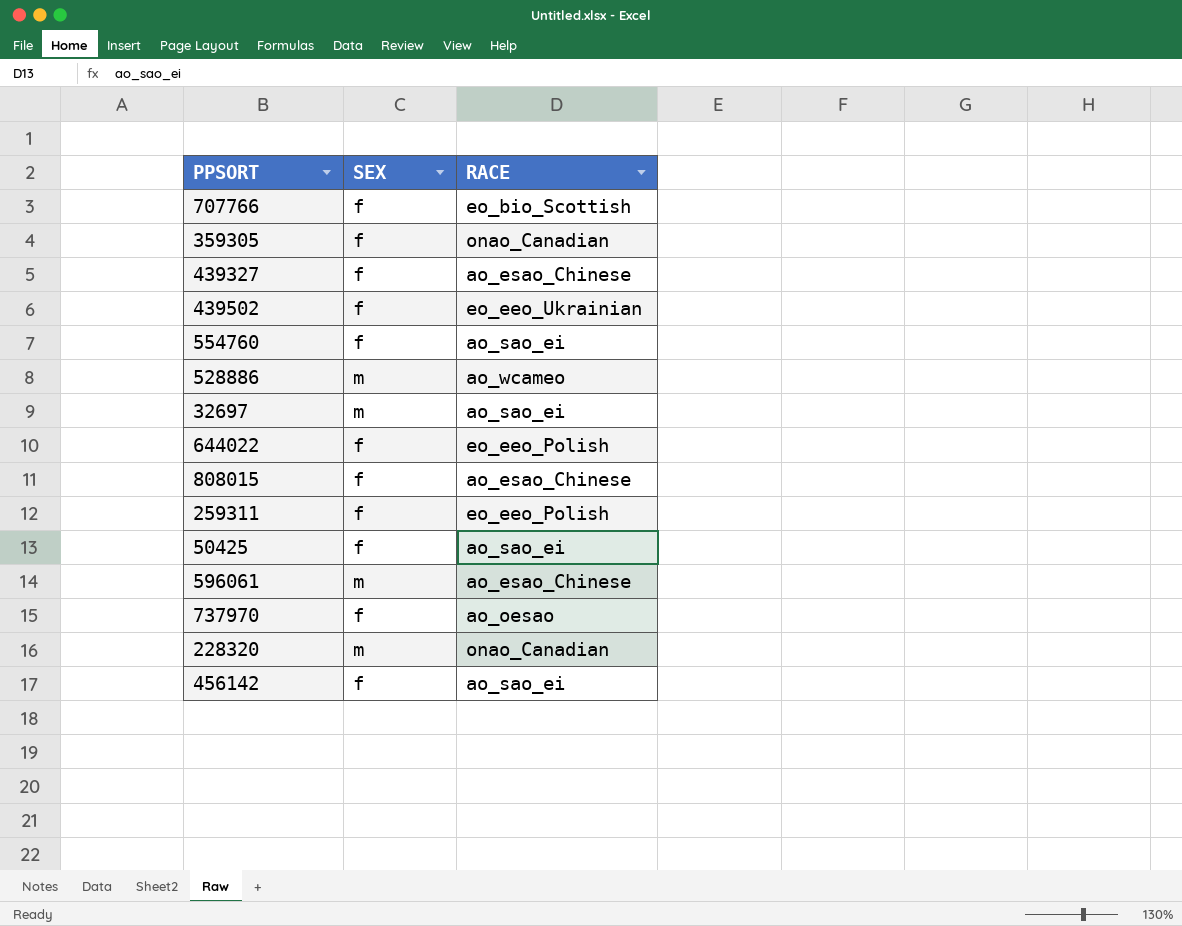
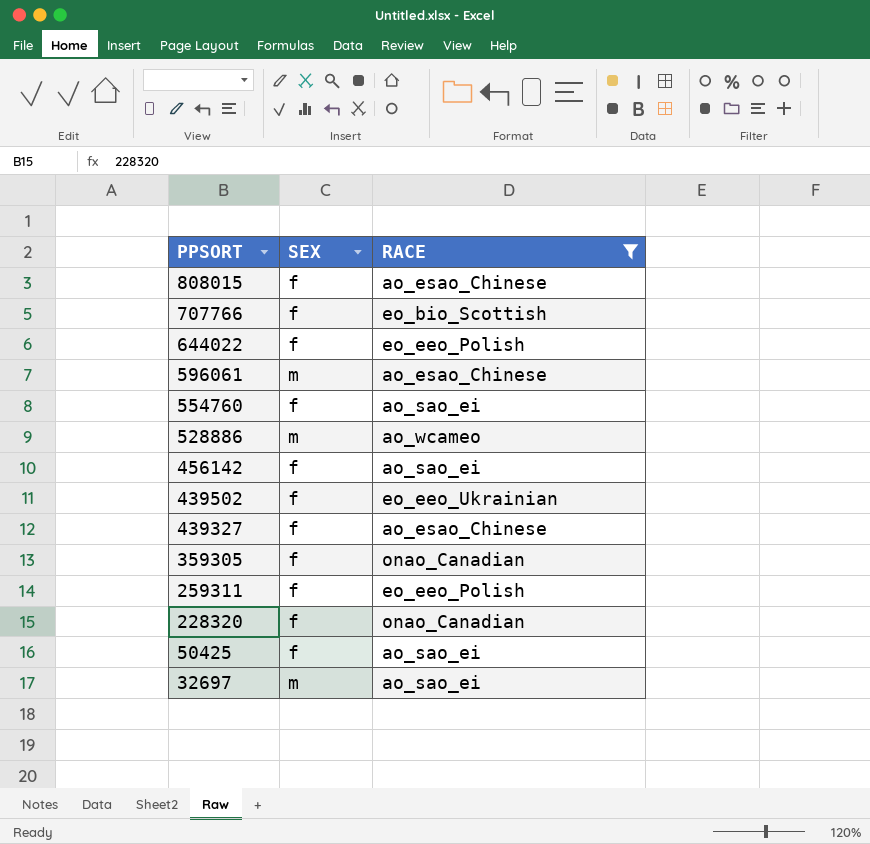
filter: none -> RACE != ao_oesao
row order: none -> PPSORT descending
228320 | SEX: m -> f

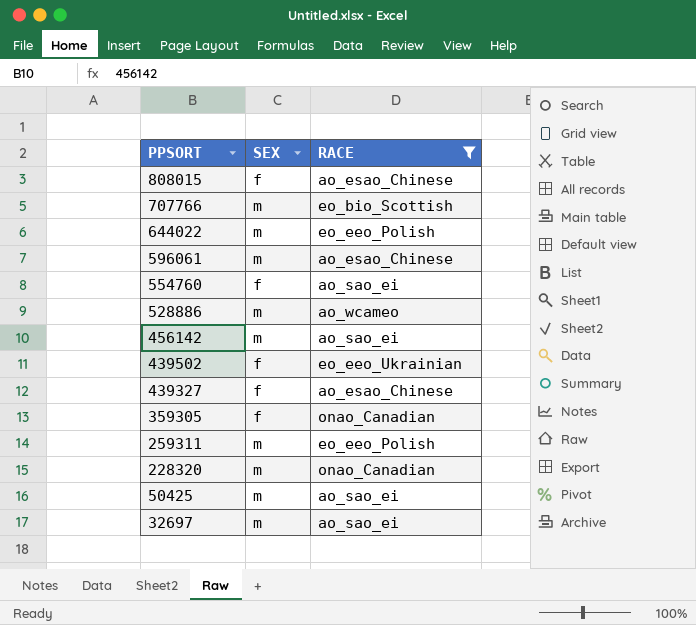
707766 | SEX: f -> m
644022 | SEX: f -> m
456142 | SEX: f -> m
259311 | SEX: f -> m
228320 | SEX: f -> m
50425 | SEX: f -> m

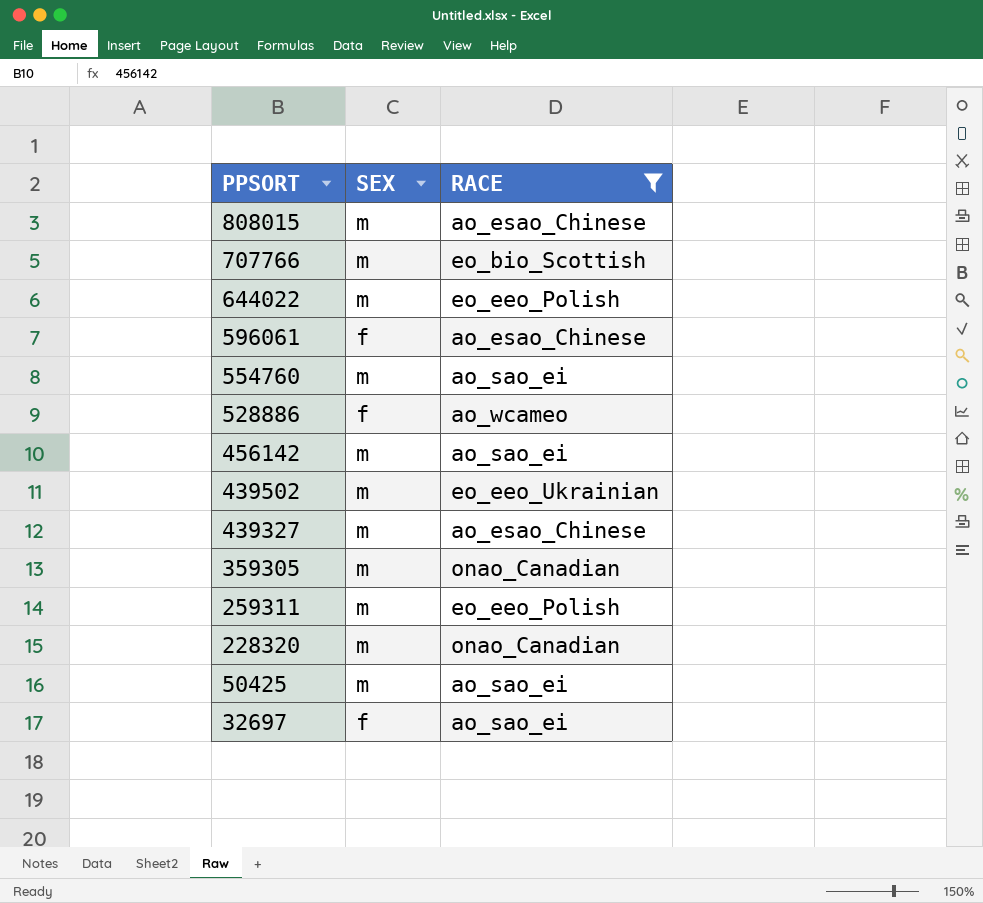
808015 | SEX: f -> m
596061 | SEX: m -> f
554760 | SEX: f -> m
528886 | SEX: m -> f
439502 | SEX: f -> m
439327 | SEX: f -> m
359305 | SEX: f -> m
32697 | SEX: m -> f

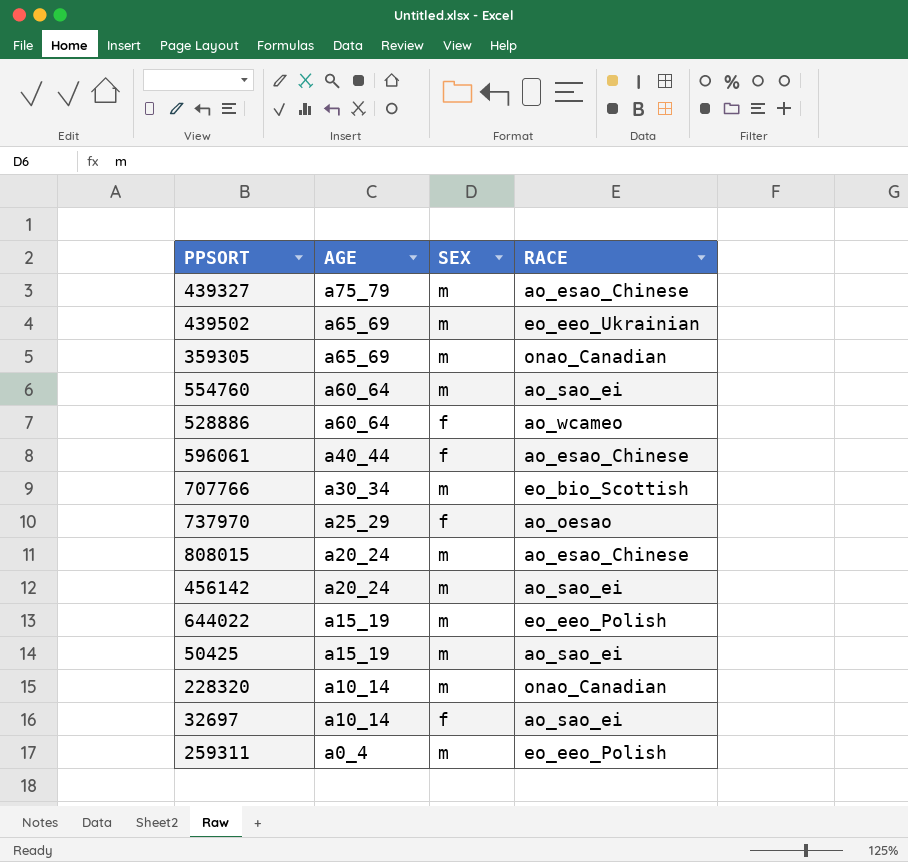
filter: RACE != ao_oesao -> none
row order: PPSORT descending -> AGE descending
column AGE | position: none -> 2

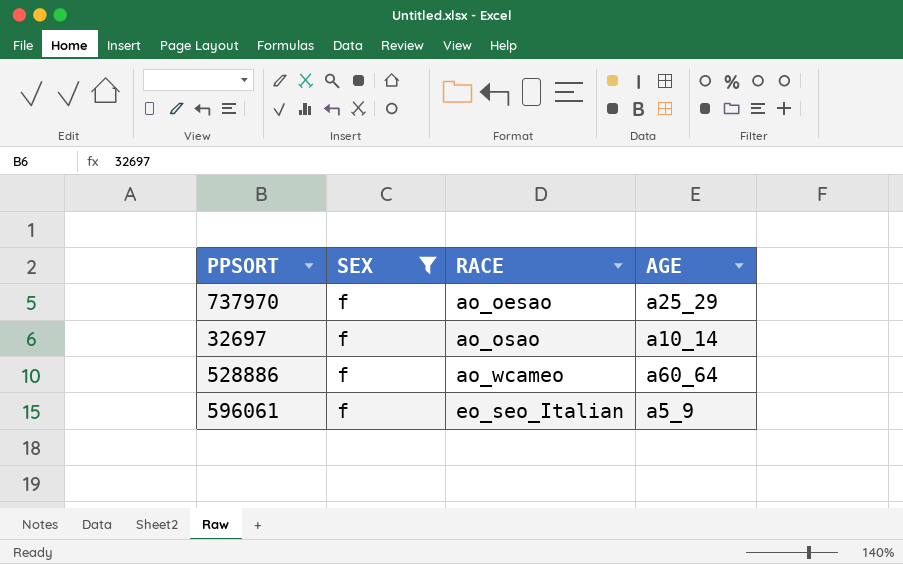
filter: none -> SEX = f
row order: AGE descending -> RACE ascending
column AGE | position: 2 -> 4
32697 | RACE: ao_sao_ei -> ao_osao
596061 | RACE: ao_esao_Chinese -> eo_seo_Italian
596061 | AGE: a40_44 -> a5_9

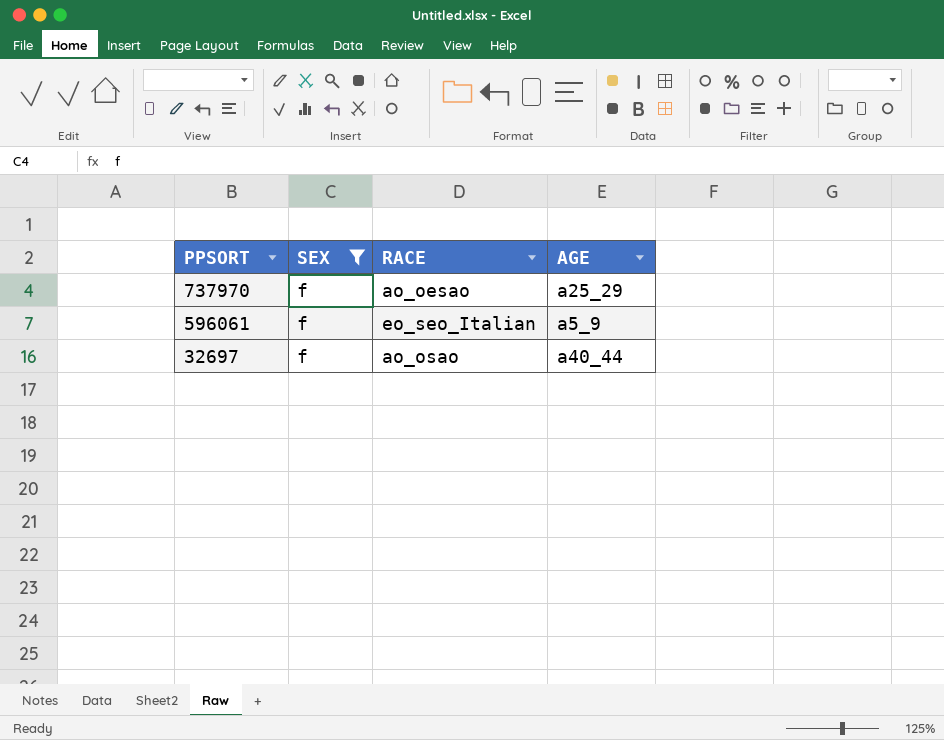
row order: RACE ascending -> PPSORT descending
row 528886: f | ao_wcameo | a60_64 -> none
32697 | AGE: a10_14 -> a40_44

